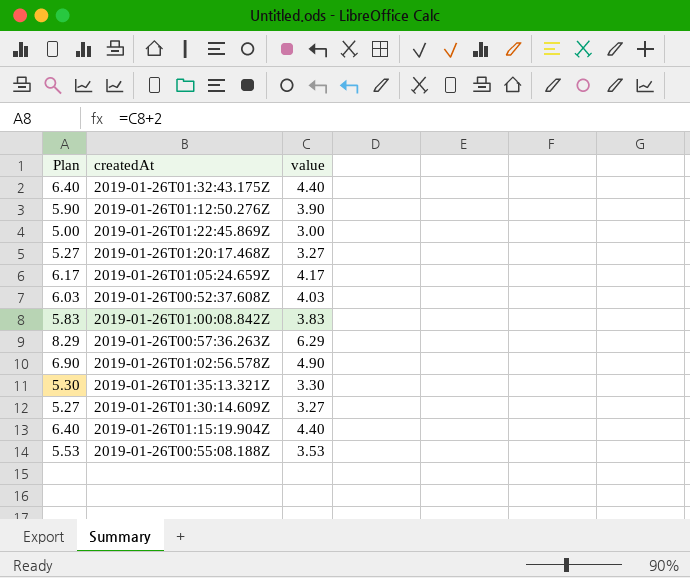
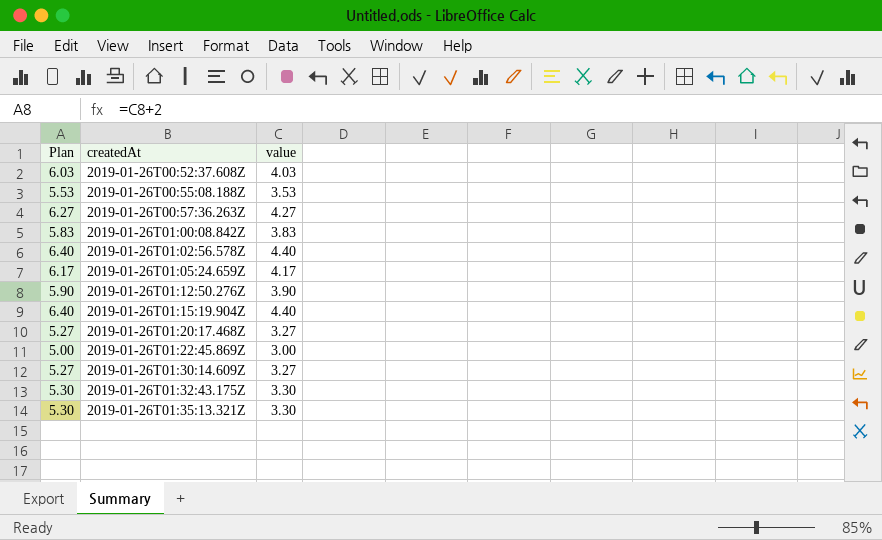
row order: none -> createdAt ascending
2019-01-26T00:57:36.263Z | Plan: 8.29 -> 6.27
2019-01-26T00:57:36.263Z | value: 6.29 -> 4.27
2019-01-26T01:02:56.578Z | Plan: 6.90 -> 6.40
2019-01-26T01:02:56.578Z | value: 4.90 -> 4.40
2019-01-26T01:32:43.175Z | Plan: 6.40 -> 5.30
2019-01-26T01:32:43.175Z | value: 4.40 -> 3.30

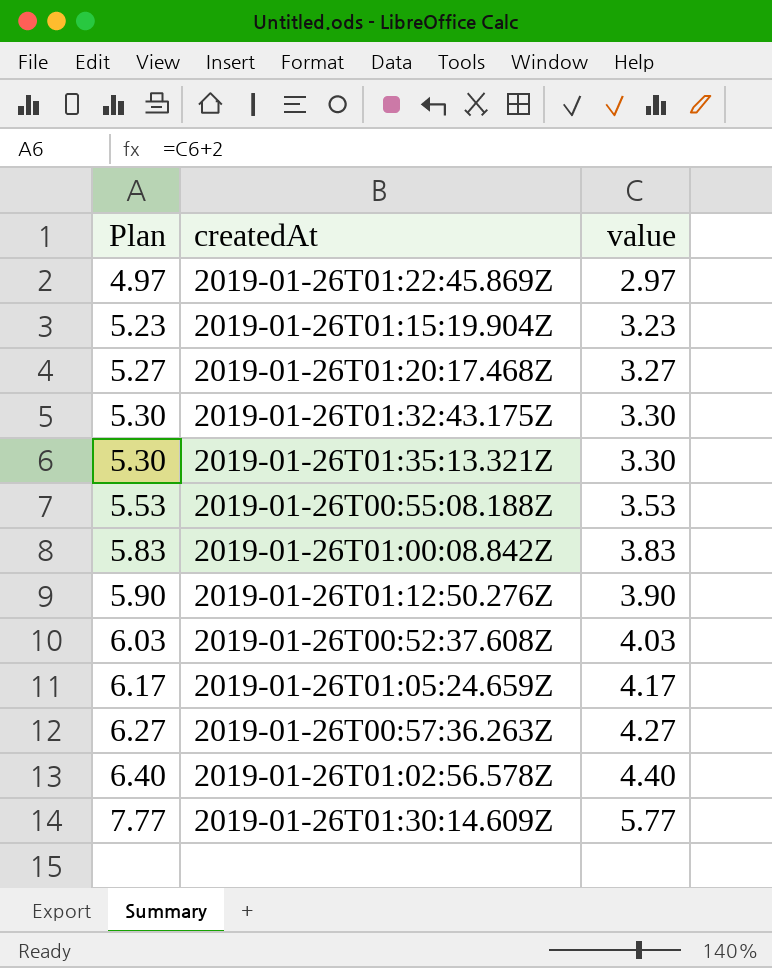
row order: createdAt ascending -> Plan ascending
2019-01-26T01:22:45.869Z | Plan: 5.00 -> 4.97
2019-01-26T01:22:45.869Z | value: 3.00 -> 2.97
2019-01-26T01:15:19.904Z | Plan: 6.40 -> 5.23
2019-01-26T01:15:19.904Z | value: 4.40 -> 3.23
2019-01-26T01:30:14.609Z | Plan: 5.27 -> 7.77
2019-01-26T01:30:14.609Z | value: 3.27 -> 5.77

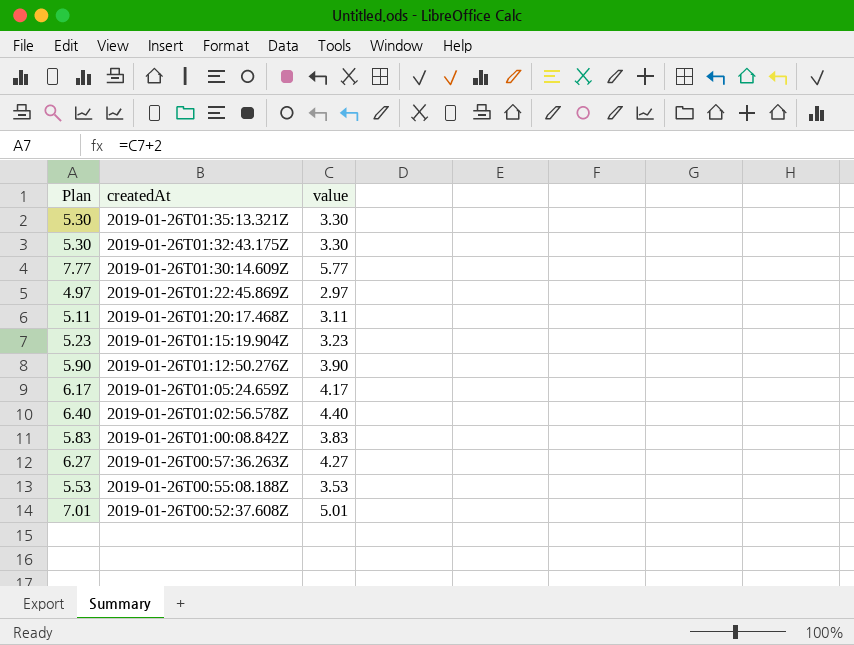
row order: Plan ascending -> createdAt descending
2019-01-26T01:20:17.468Z | Plan: 5.27 -> 5.11
2019-01-26T01:20:17.468Z | value: 3.27 -> 3.11
2019-01-26T00:52:37.608Z | Plan: 6.03 -> 7.01
2019-01-26T00:52:37.608Z | value: 4.03 -> 5.01

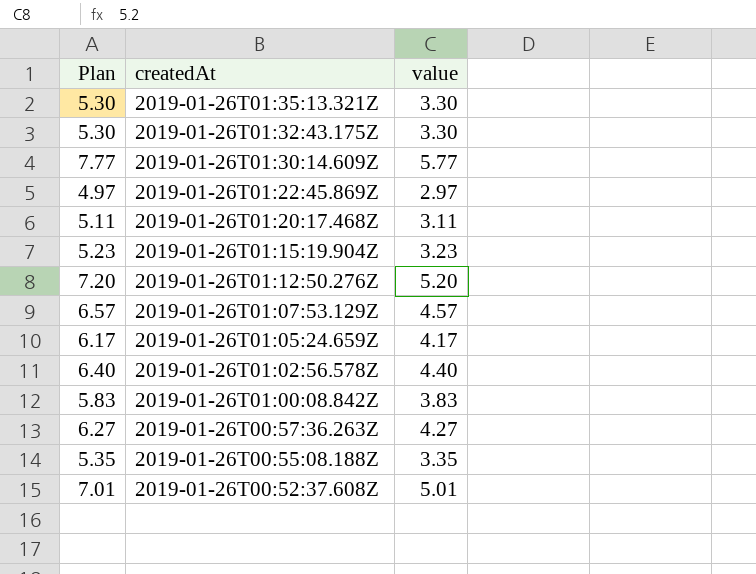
2019-01-26T01:12:50.276Z | Plan: 5.90 -> 7.20
2019-01-26T01:12:50.276Z | value: 3.90 -> 5.20
row 2019-01-26T01:07:53.129Z: none -> 6.57 | 4.57
2019-01-26T00:55:08.188Z | Plan: 5.53 -> 5.35
2019-01-26T00:55:08.188Z | value: 3.53 -> 3.35

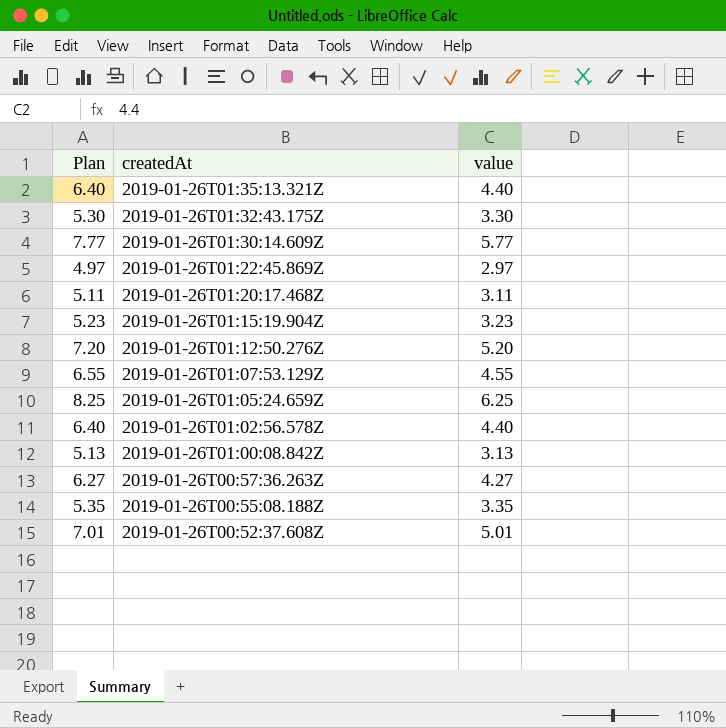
2019-01-26T01:35:13.321Z | Plan: 5.30 -> 6.40
2019-01-26T01:35:13.321Z | value: 3.30 -> 4.40
2019-01-26T01:07:53.129Z | Plan: 6.57 -> 6.55
2019-01-26T01:07:53.129Z | value: 4.57 -> 4.55
2019-01-26T01:05:24.659Z | Plan: 6.17 -> 8.25
2019-01-26T01:05:24.659Z | value: 4.17 -> 6.25
2019-01-26T01:00:08.842Z | Plan: 5.83 -> 5.13
2019-01-26T01:00:08.842Z | value: 3.83 -> 3.13

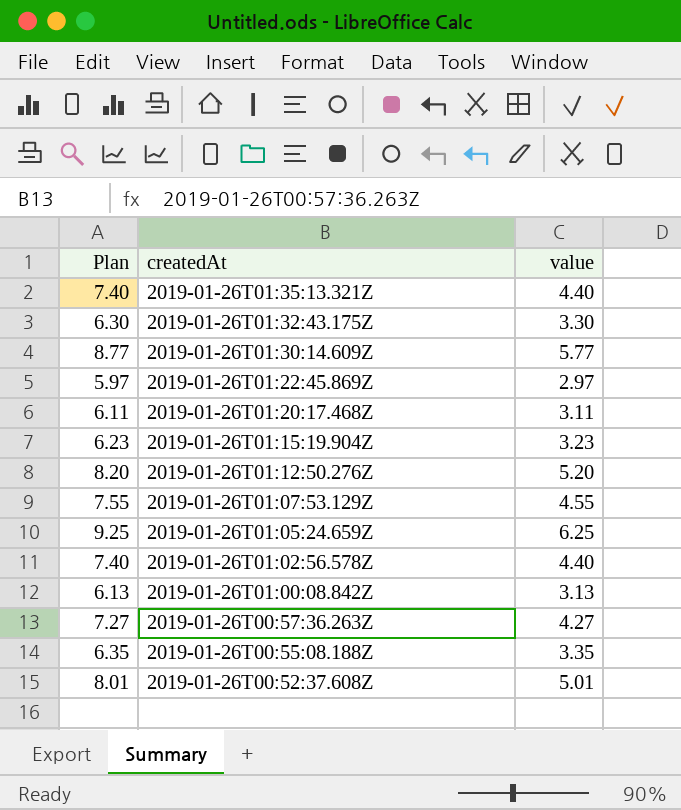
column Plan | formula: [value] + 2 -> [value] + 3

